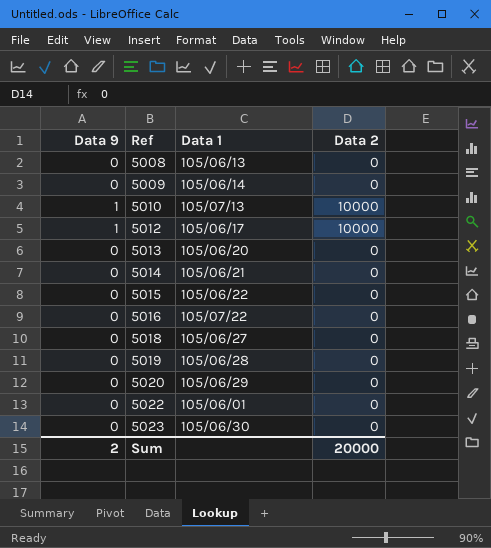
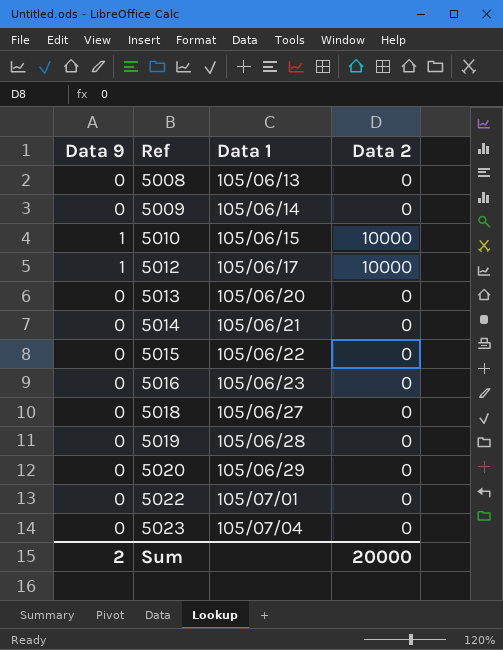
5010 | Data 1: 105/07/13 -> 105/06/15
5016 | Data 1: 105/07/22 -> 105/06/23
5022 | Data 1: 105/06/01 -> 105/07/01
5023 | Data 1: 105/06/30 -> 105/07/04

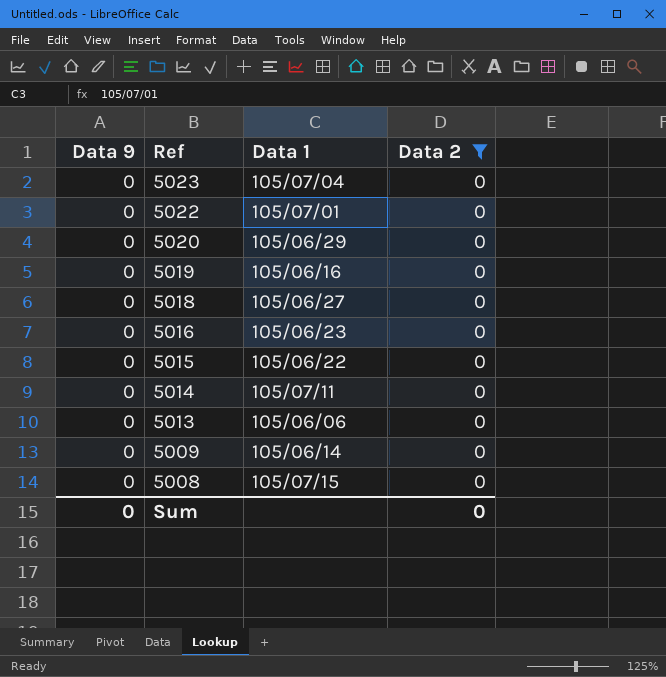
filter: none -> Data 2 = 0
row order: Ref ascending -> Ref descending
5019 | Data 1: 105/06/28 -> 105/06/16
5014 | Data 1: 105/06/21 -> 105/07/11
5013 | Data 1: 105/06/20 -> 105/06/06
5008 | Data 1: 105/06/13 -> 105/07/15
Sum | Data 9: 2 -> 0
Sum | Data 2: 20000 -> 0

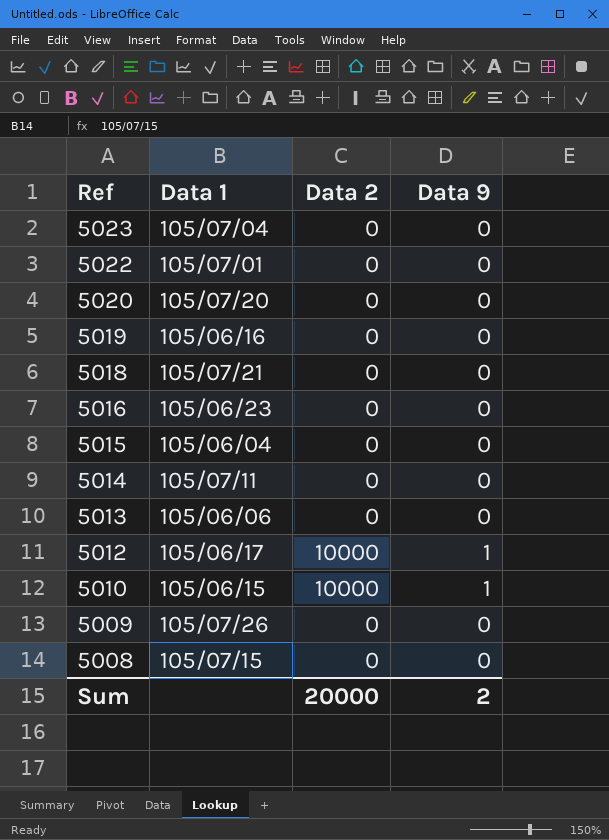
filter: Data 2 = 0 -> none
column Data 9 | position: 1 -> 4
5020 | Data 1: 105/06/29 -> 105/07/20
5018 | Data 1: 105/06/27 -> 105/07/21
5015 | Data 1: 105/06/22 -> 105/06/04
5009 | Data 1: 105/06/14 -> 105/07/26
Sum | Data 2: 0 -> 20000
Sum | Data 9: 0 -> 2

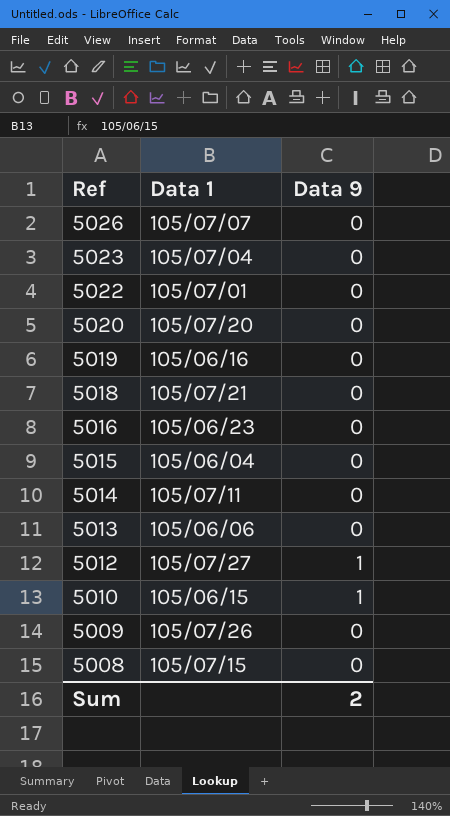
column Data 2 | position: 3 -> none
row 5026: none -> 105/07/07 | 0
5012 | Data 1: 105/06/17 -> 105/07/27

